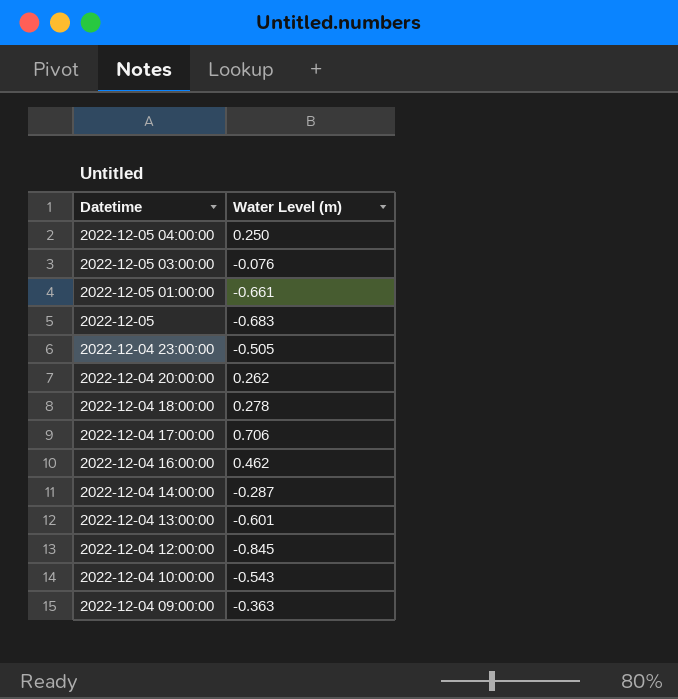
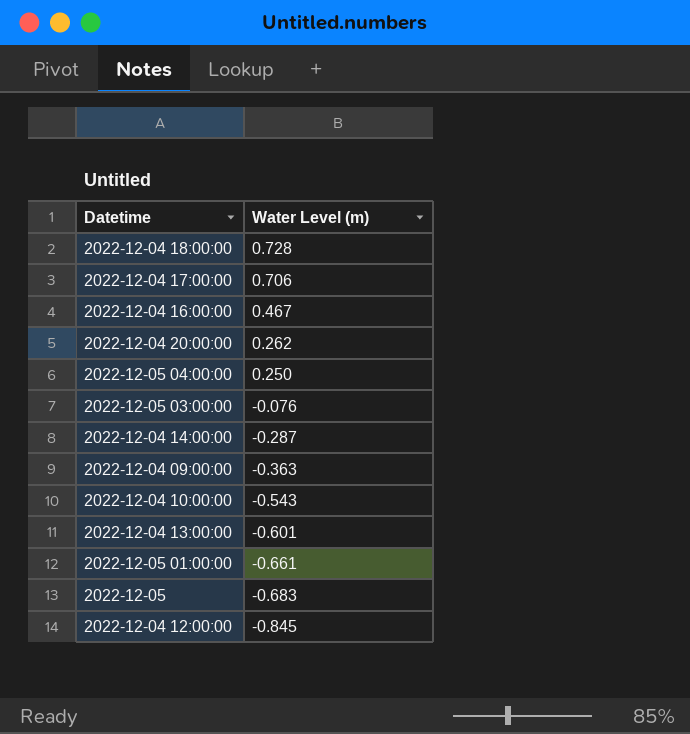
row order: Datetime descending -> Water Level (m) descending
row 2022-12-04 23:00:00: -0.505 -> none
2022-12-04 18:00:00 | Water Level (m): 0.278 -> 0.728
2022-12-04 16:00:00 | Water Level (m): 0.462 -> 0.467

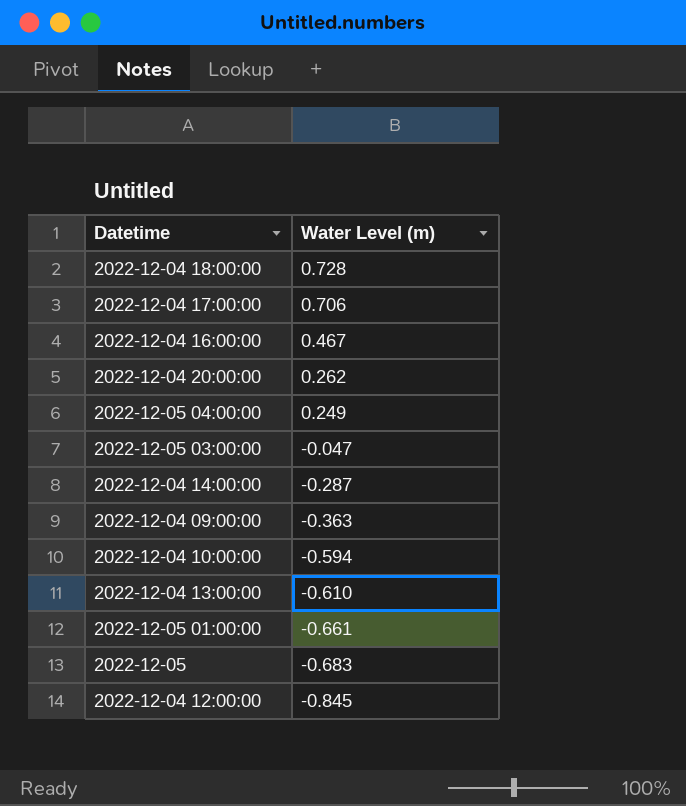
2022-12-05 04:00:00 | Water Level (m): 0.250 -> 0.249
2022-12-05 03:00:00 | Water Level (m): -0.076 -> -0.047
2022-12-04 10:00:00 | Water Level (m): -0.543 -> -0.594
2022-12-04 13:00:00 | Water Level (m): -0.601 -> -0.610

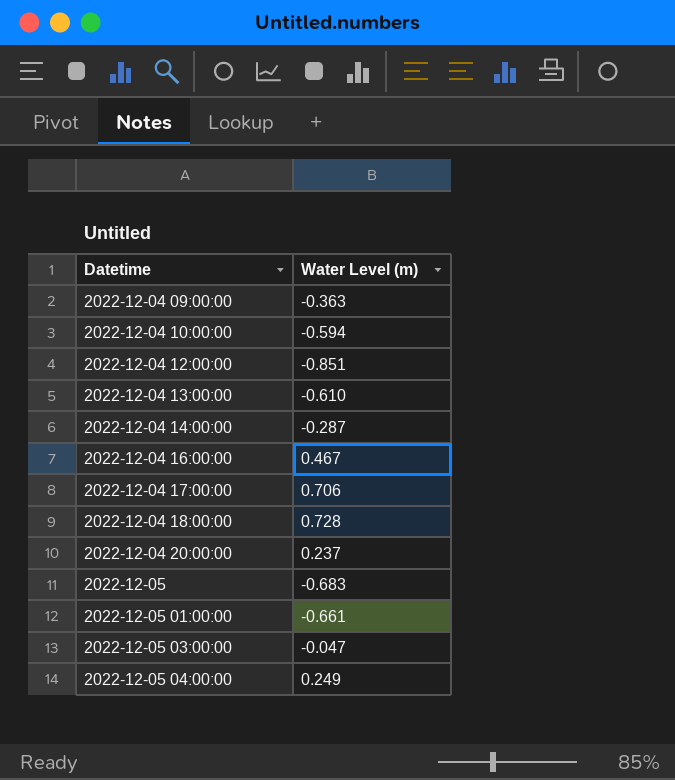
row order: Water Level (m) descending -> Datetime ascending
2022-12-04 12:00:00 | Water Level (m): -0.845 -> -0.851
2022-12-04 20:00:00 | Water Level (m): 0.262 -> 0.237

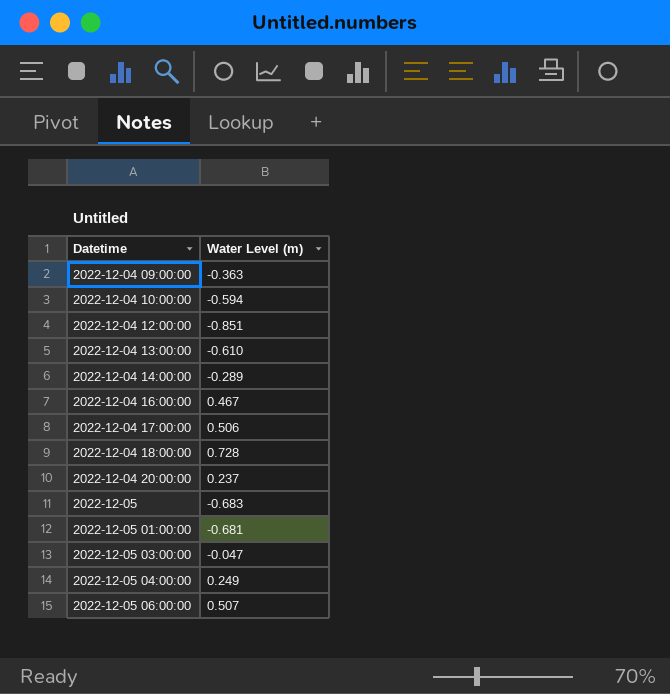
2022-12-04 14:00:00 | Water Level (m): -0.287 -> -0.289
2022-12-04 17:00:00 | Water Level (m): 0.706 -> 0.506
2022-12-05 01:00:00 | Water Level (m): -0.661 -> -0.681
row 2022-12-05 06:00:00: none -> 0.507

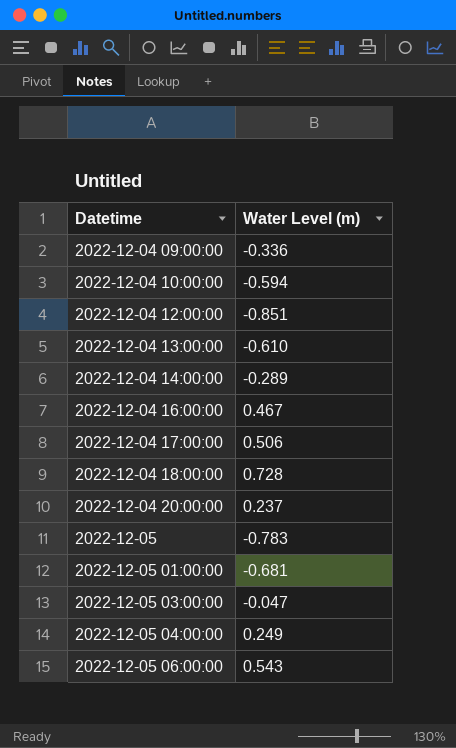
2022-12-04 09:00:00 | Water Level (m): -0.363 -> -0.336
2022-12-05 | Water Level (m): -0.683 -> -0.783
2022-12-05 06:00:00 | Water Level (m): 0.507 -> 0.543

